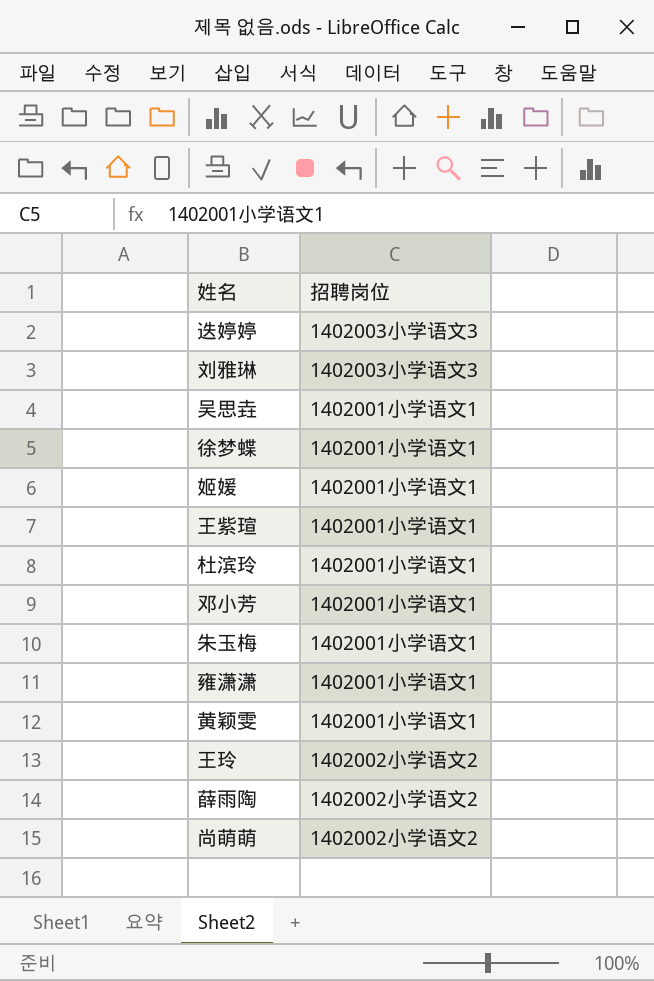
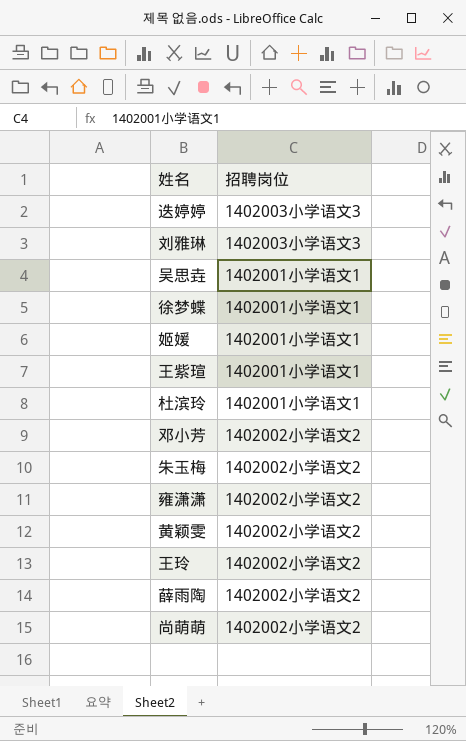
邓小芳 | 招聘岗位: 1402001小学语文1 -> 1402002小学语文2
朱玉梅 | 招聘岗位: 1402001小学语文1 -> 1402002小学语文2
雍潇潇 | 招聘岗位: 1402001小学语文1 -> 1402002小学语文2
黄颖雯 | 招聘岗位: 1402001小学语文1 -> 1402002小学语文2

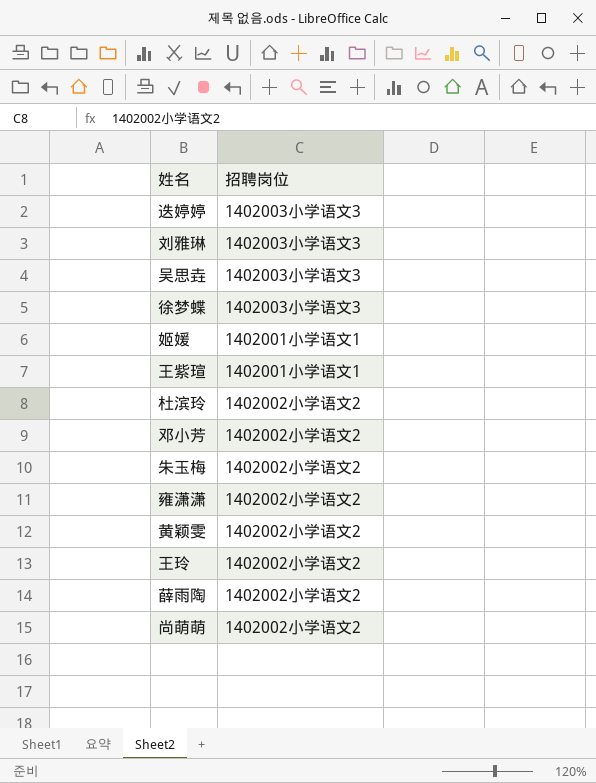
吴思垚 | 招聘岗位: 1402001小学语文1 -> 1402003小学语文3
徐梦蝶 | 招聘岗位: 1402001小学语文1 -> 1402003小学语文3
杜滨玲 | 招聘岗位: 1402001小学语文1 -> 1402002小学语文2

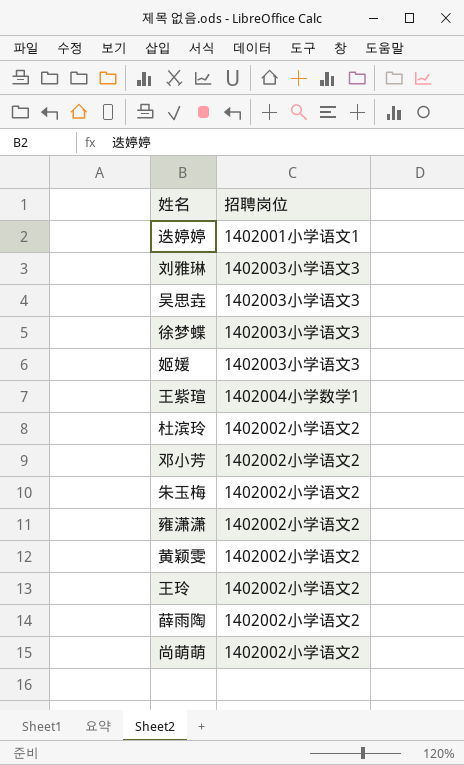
迭婷婷 | 招聘岗位: 1402003小学语文3 -> 1402001小学语文1
姬媛 | 招聘岗位: 1402001小学语文1 -> 1402003小学语文3
王紫瑄 | 招聘岗位: 1402001小学语文1 -> 1402004小学数学1

